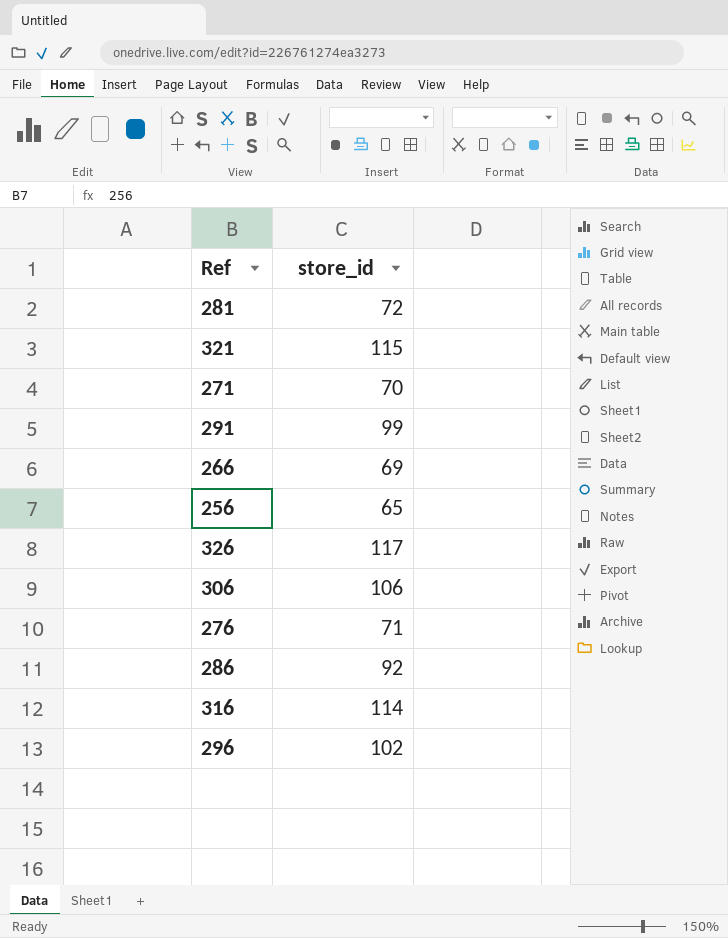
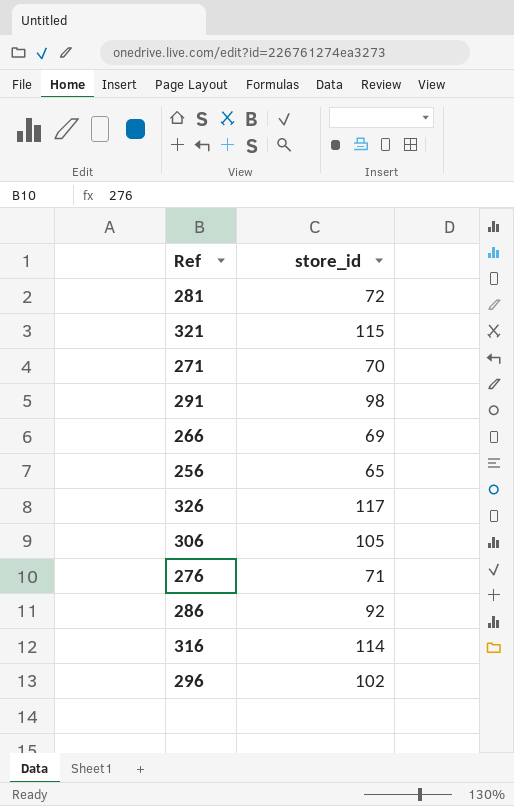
291 | store_id: 99 -> 98
306 | store_id: 106 -> 105

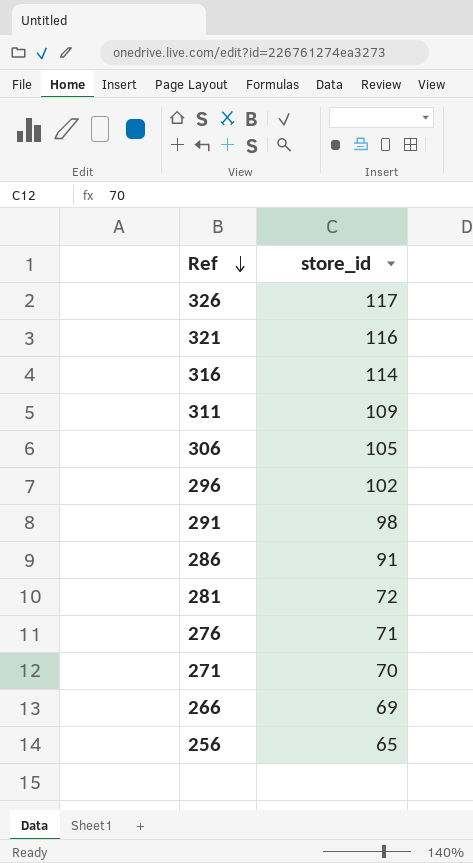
row order: none -> Ref descending
321 | store_id: 115 -> 116
row 311: none -> 109
286 | store_id: 92 -> 91

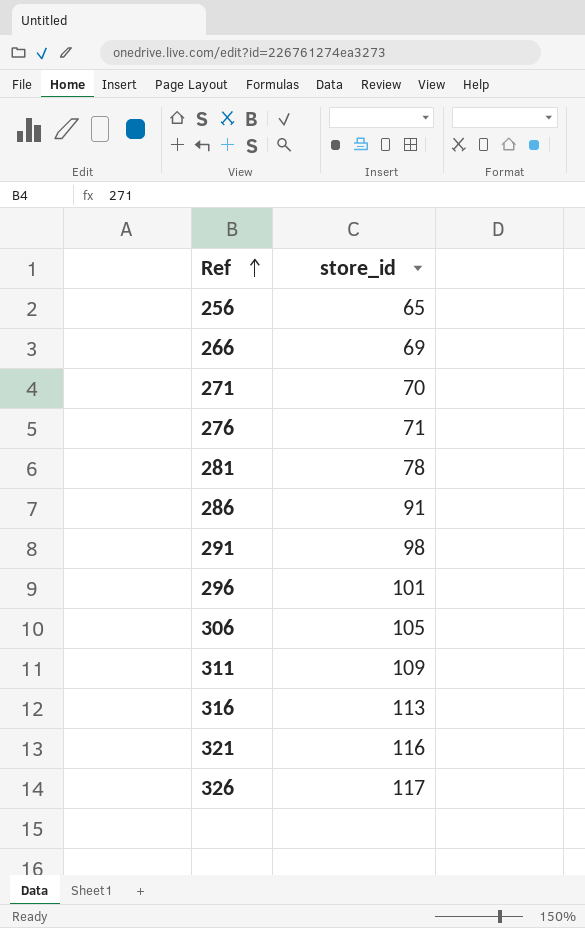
row order: Ref descending -> Ref ascending
281 | store_id: 72 -> 78
296 | store_id: 102 -> 101
316 | store_id: 114 -> 113

